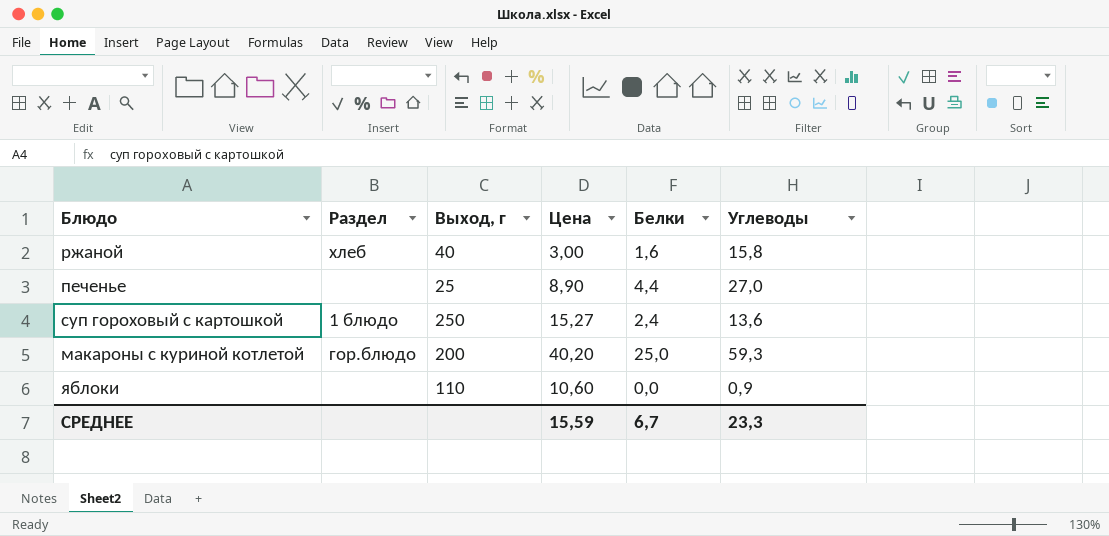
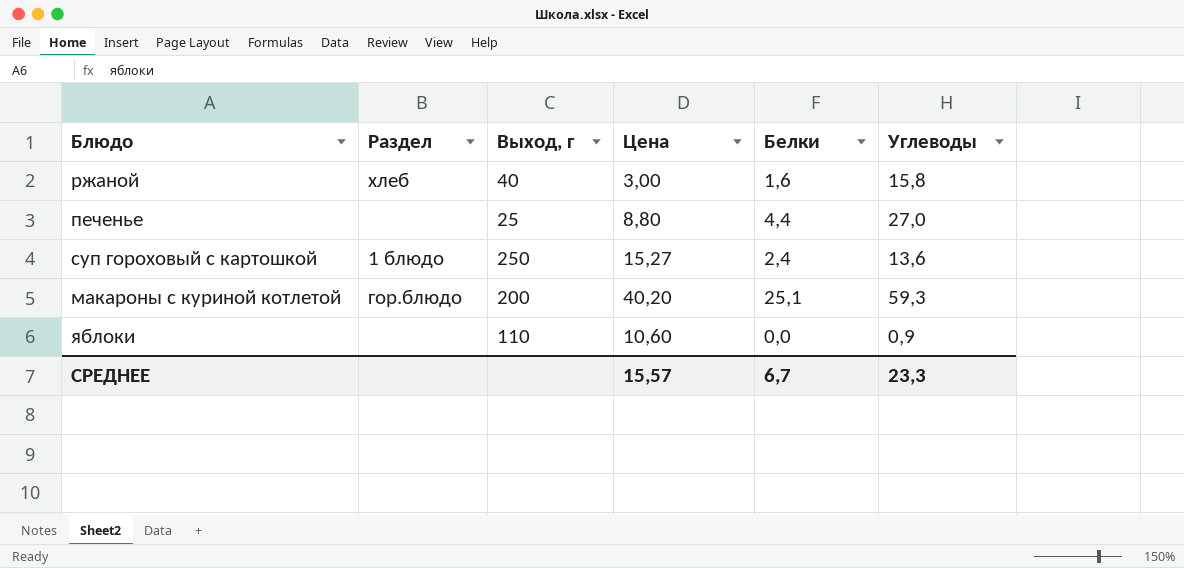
печенье | Цена: 8,90 -> 8,80
макароны с куриной котлетой | Белки: 25,0 -> 25,1
СРЕДНЕЕ | Цена: 15,59 -> 15,57

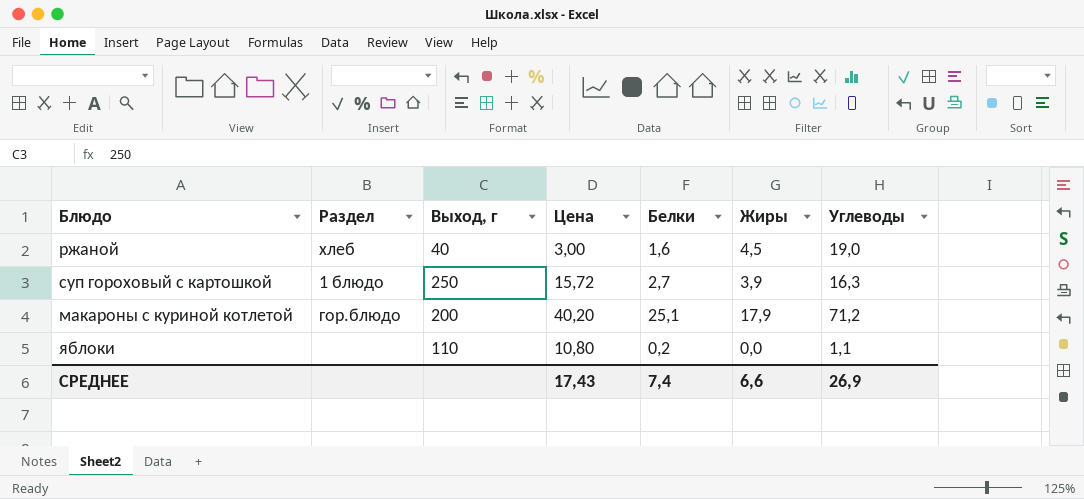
column Жиры | position: none -> 6
row печенье: none | 25 | 8,80 | 4,4 | 27,0 -> none
ржаной | Углеводы: 15,8 -> 19,0
суп гороховый с картошкой | Цена: 15,27 -> 15,72
суп гороховый с картошкой | Белки: 2,4 -> 2,7
суп гороховый с картошкой | Углеводы: 13,6 -> 16,3
макароны с куриной котлетой | Углеводы: 59,3 -> 71,2
яблоки | Цена: 10,60 -> 10,80
яблоки | Белки: 0,0 -> 0,2
яблоки | Углеводы: 0,9 -> 1,1
СРЕДНЕЕ | Цена: 15,57 -> 17,43
СРЕДНЕЕ | Белки: 6,7 -> 7,4
СРЕДНЕЕ | Углеводы: 23,3 -> 26,9

